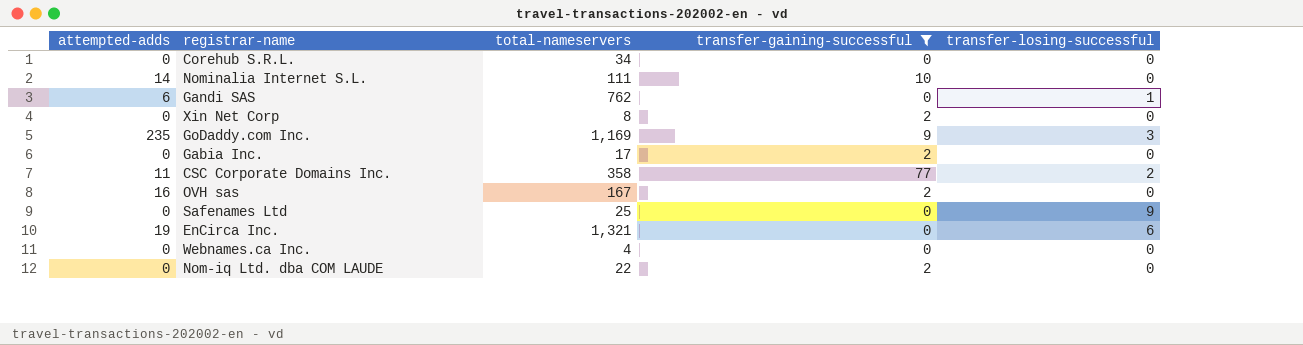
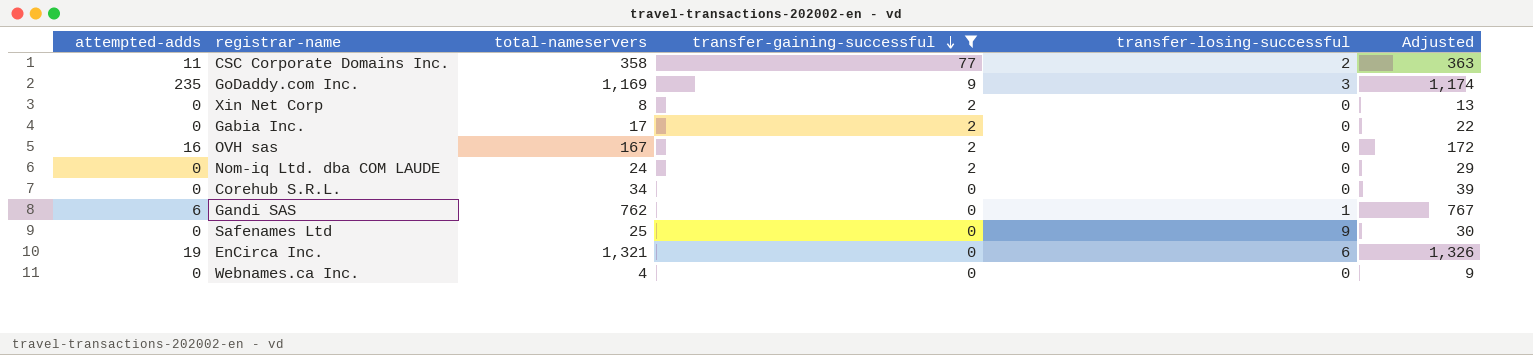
row order: none -> transfer-gaining-successful descending
column Adjusted | formula: none -> [total-nameservers] + 5
row Nominalia Internet S.L.: 14 | 111 | 10 | 0 -> none
Nom-iq Ltd. dba COM LAUDE | total-nameservers: 22 -> 24

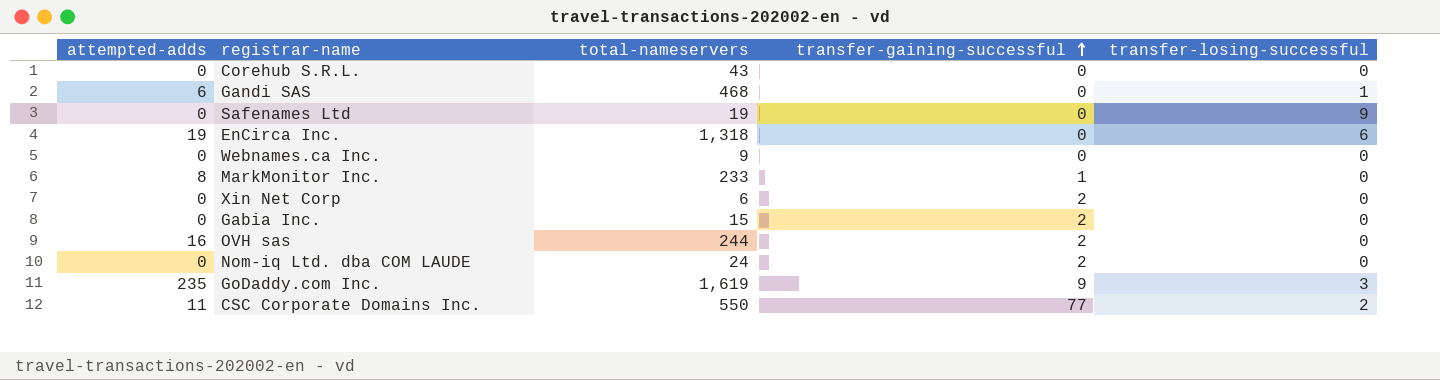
filter: transfer-gaining-successful != 1 -> none
row order: transfer-gaining-successful descending -> transfer-gaining-successful ascending
column Adjusted | formula: [total-nameservers] + 5 -> none
Corehub S.R.L. | total-nameservers: 34 -> 43
Gandi SAS | total-nameservers: 762 -> 468
Safenames Ltd | total-nameservers: 25 -> 19
EnCirca Inc. | total-nameservers: 1,321 -> 1,318
Webnames.ca Inc. | total-nameservers: 4 -> 9
Xin Net Corp | total-nameservers: 8 -> 6
Gabia Inc. | total-nameservers: 17 -> 15
OVH sas | total-nameservers: 167 -> 244
GoDaddy.com Inc. | total-nameservers: 1,169 -> 1,619
CSC Corporate Domains Inc. | total-nameservers: 358 -> 550

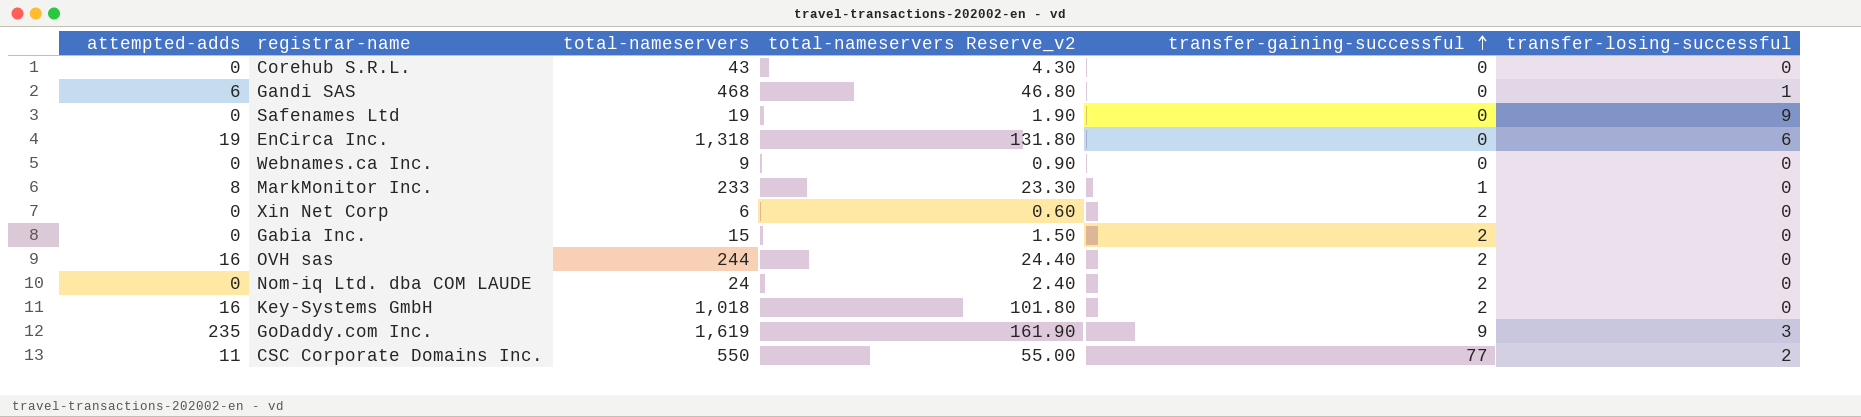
column total-nameservers Reserve_v2 | formula: none -> [total-nameservers] * 0.1
row Key-Systems GmbH: none -> 16 | 1,018 | 101.80 | 2 | 0

